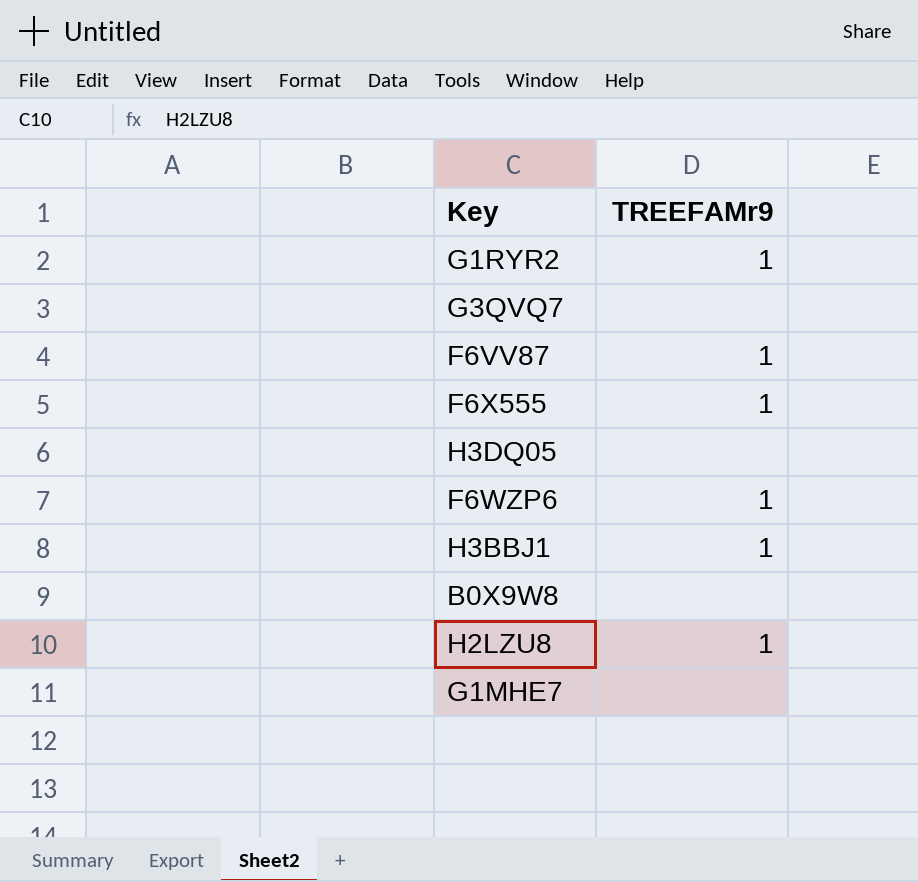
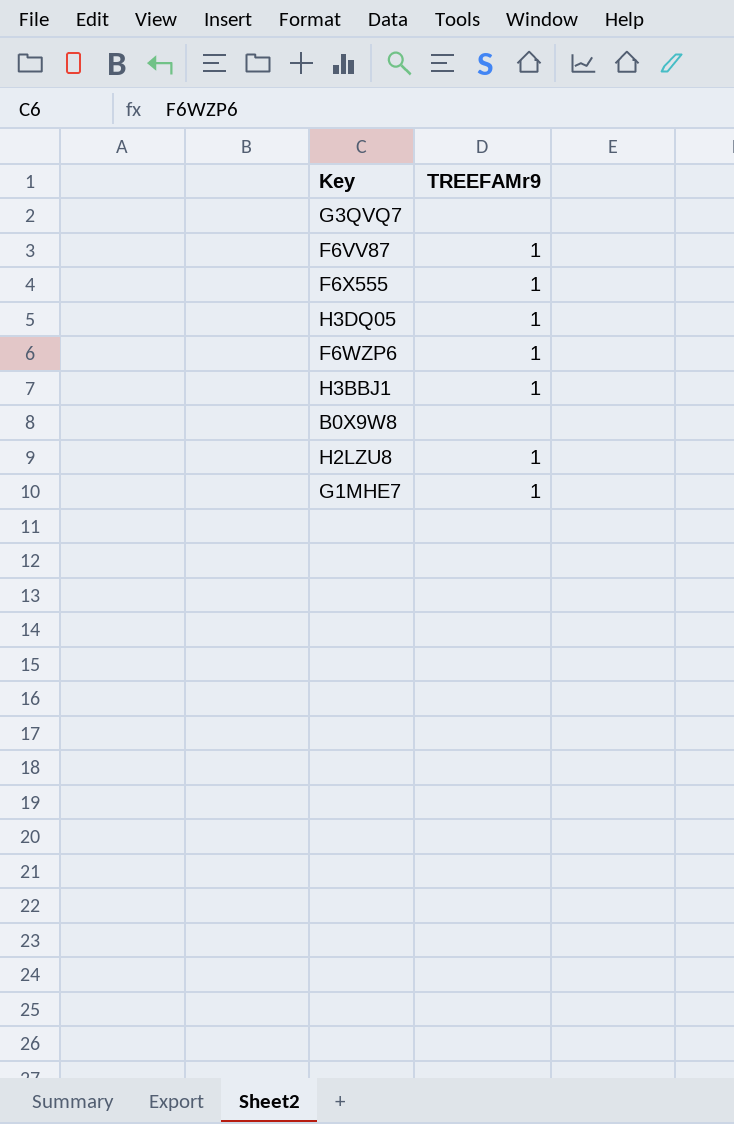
row G1RYR2: 1 -> none
H3DQ05 | TREEFAMr9: none -> 1
G1MHE7 | TREEFAMr9: none -> 1

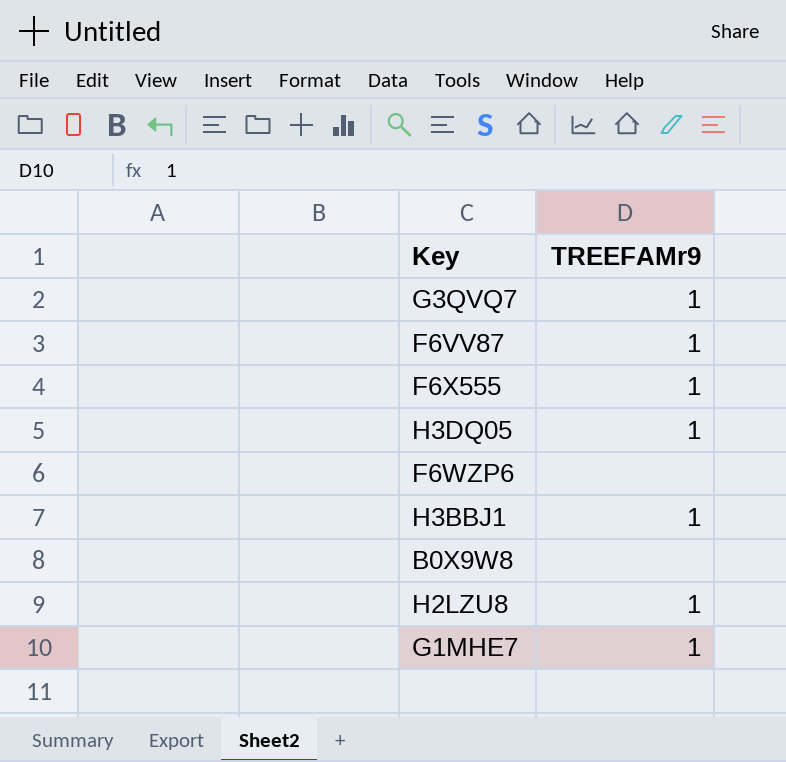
G3QVQ7 | TREEFAMr9: none -> 1
F6WZP6 | TREEFAMr9: 1 -> none

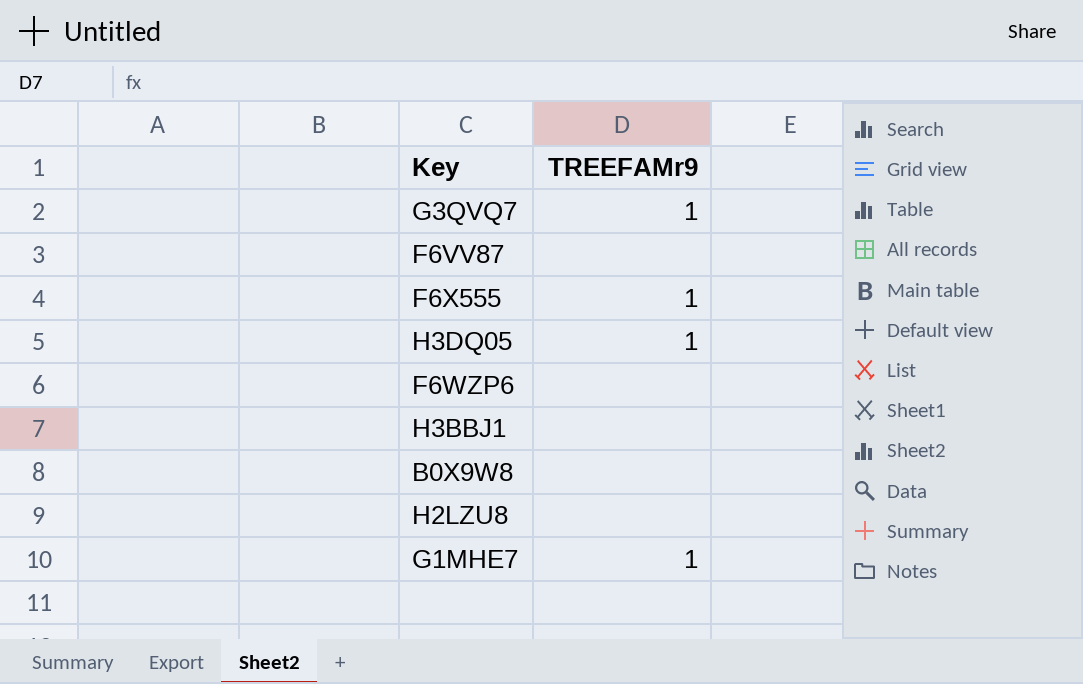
F6VV87 | TREEFAMr9: 1 -> none
H3BBJ1 | TREEFAMr9: 1 -> none
H2LZU8 | TREEFAMr9: 1 -> none

